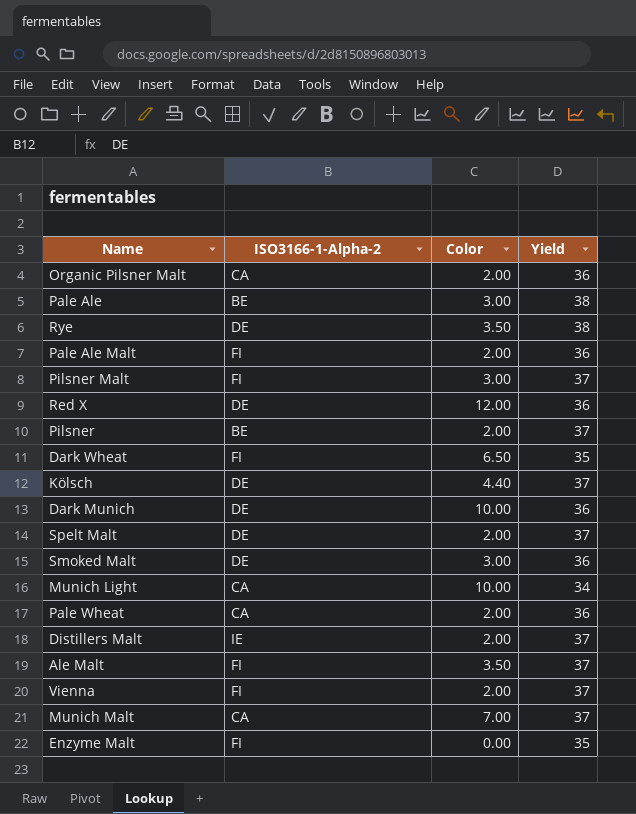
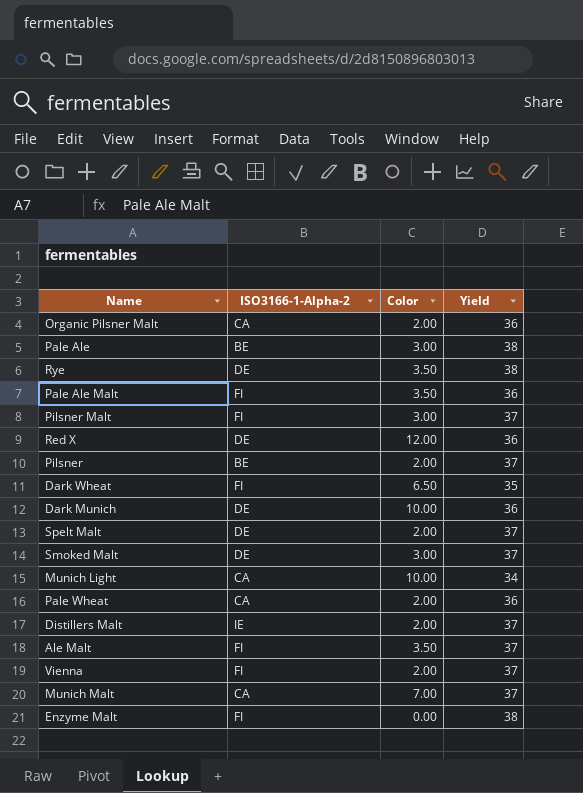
row Kölsch: DE | 4.40 | 37 -> none
Pale Ale Malt | Color: 2.00 -> 3.50
Smoked Malt | Yield: 36 -> 37
Enzyme Malt | Yield: 35 -> 38

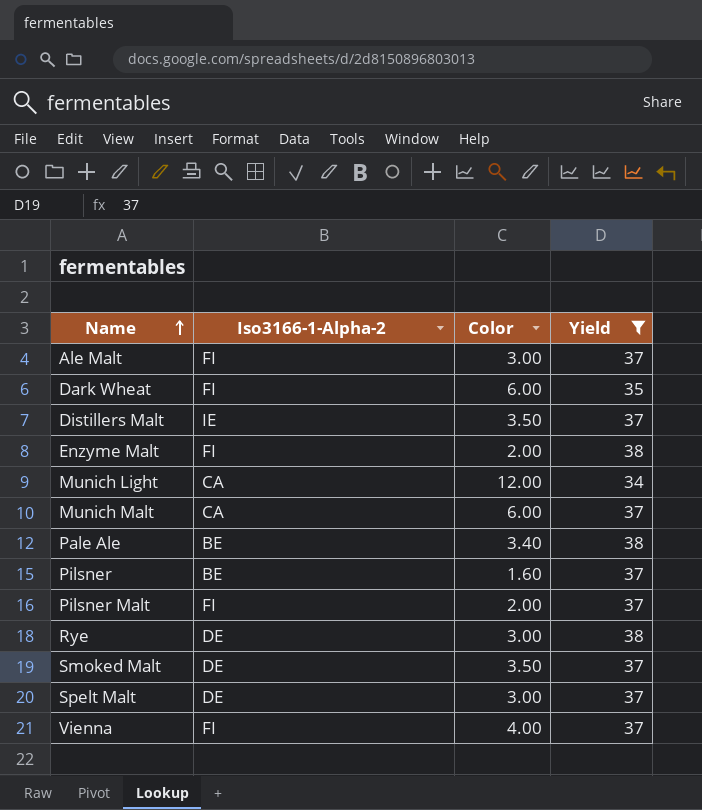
filter: none -> Yield != 36
row order: none -> Name ascending
column name: ISO3166-1-Alpha-2 -> Iso3166-1-Alpha-2
Ale Malt | Color: 3.50 -> 3.00
Dark Wheat | Color: 6.50 -> 6.00
Distillers Malt | Color: 2.00 -> 3.50
Enzyme Malt | Color: 0.00 -> 2.00
Munich Light | Color: 10.00 -> 12.00
Munich Malt | Color: 7.00 -> 6.00
Pale Ale | Color: 3.00 -> 3.40
Pilsner | Color: 2.00 -> 1.60
Pilsner Malt | Color: 3.00 -> 2.00
Rye | Color: 3.50 -> 3.00
Smoked Malt | Color: 3.00 -> 3.50
Spelt Malt | Color: 2.00 -> 3.00
Vienna | Color: 2.00 -> 4.00

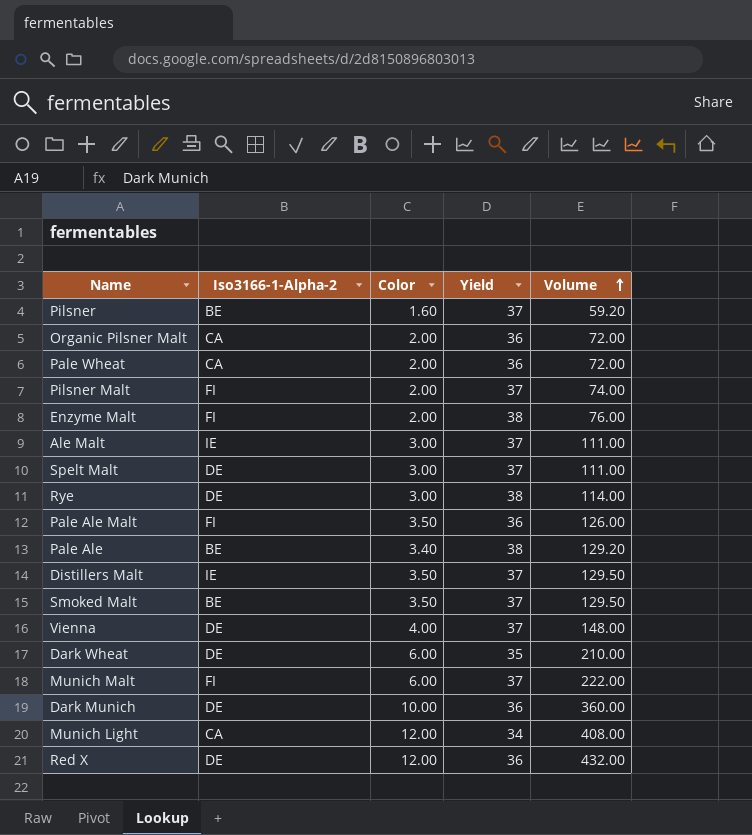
filter: Yield != 36 -> none
row order: Name ascending -> Volume ascending
column Volume | formula: none -> [Color] * [Yield]
Ale Malt | Iso3166-1-Alpha-2: FI -> IE
Smoked Malt | Iso3166-1-Alpha-2: DE -> BE
Vienna | Iso3166-1-Alpha-2: FI -> DE
Dark Wheat | Iso3166-1-Alpha-2: FI -> DE
Munich Malt | Iso3166-1-Alpha-2: CA -> FI

